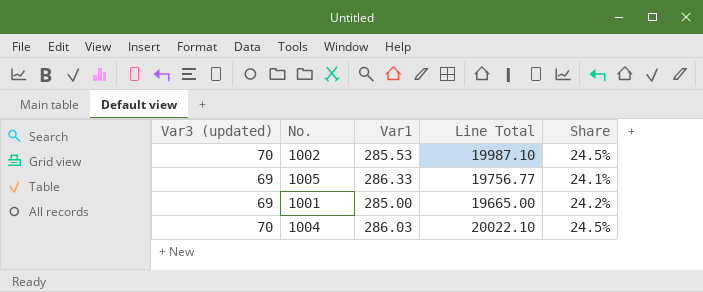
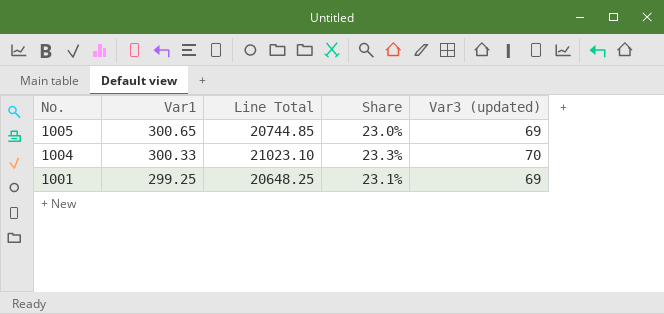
row order: none -> No. descending
column Var3 (updated) | position: 1 -> 5
row 1002: 70 | 285.53 | 19987.10 | 24.5% -> none
1005 | Var1: 286.33 -> 300.65
1005 | Line Total: 19756.77 -> 20744.85
1005 | Share: 24.1% -> 23.0%
1004 | Var1: 286.03 -> 300.33
1004 | Line Total: 20022.10 -> 21023.10
1004 | Share: 24.5% -> 23.3%
1001 | Var1: 285.00 -> 299.25
1001 | Line Total: 19665.00 -> 20648.25
1001 | Share: 24.2% -> 23.1%

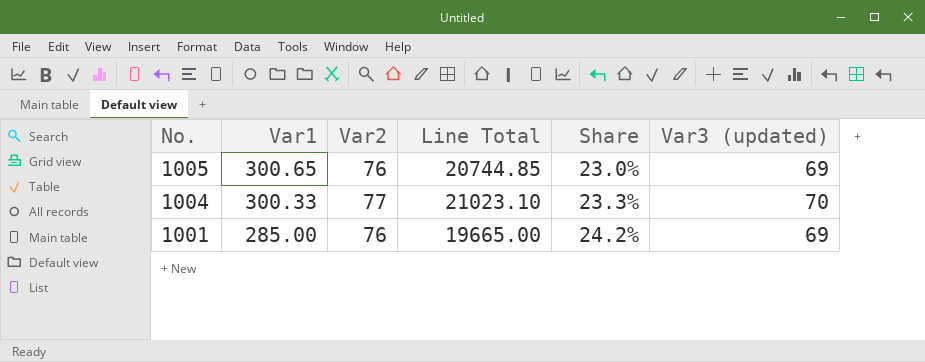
column Var2 | position: none -> 3
1001 | Var1: 299.25 -> 285.00
1001 | Line Total: 20648.25 -> 19665.00
1001 | Share: 23.1% -> 24.2%

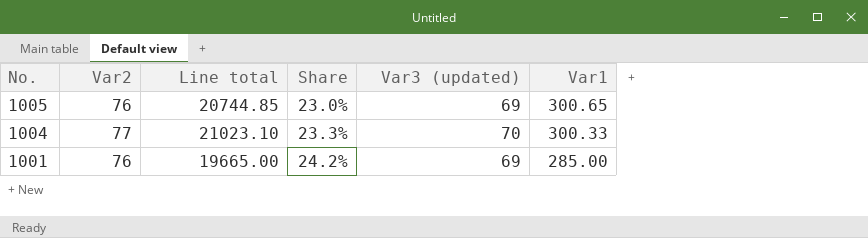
column name: Line Total -> Line total
column Var1 | position: 2 -> 6

